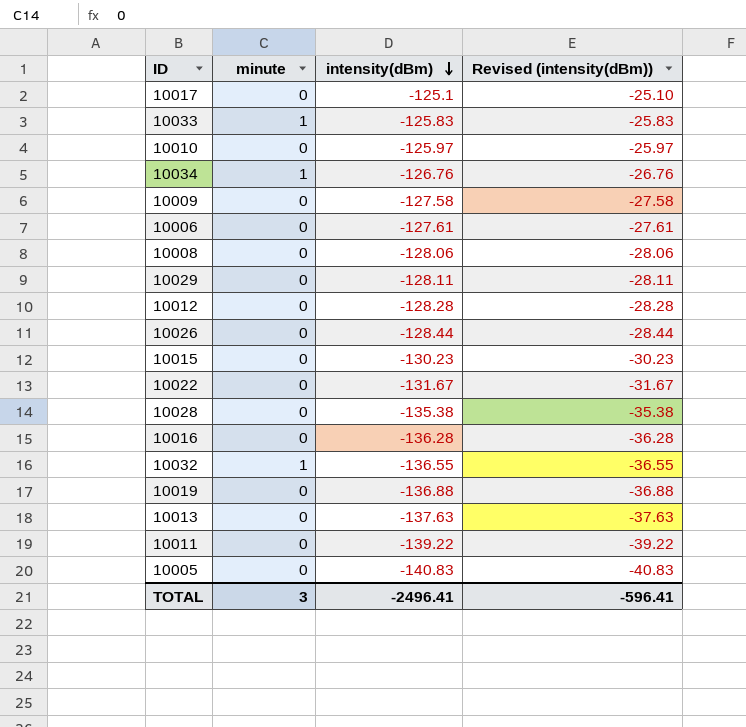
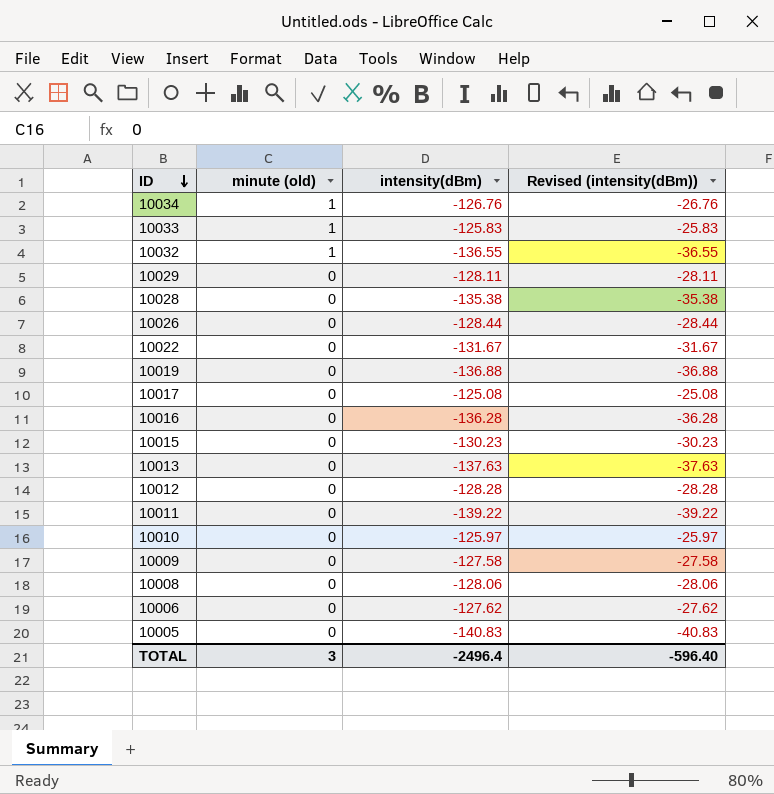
row order: intensity(dBm) descending -> ID descending
column name: minute -> minute (old)
10017 | intensity(dBm): -125.1 -> -125.08
10017 | Revised (intensity(dBm)): -25.10 -> -25.08
10006 | intensity(dBm): -127.61 -> -127.62
10006 | Revised (intensity(dBm)): -27.61 -> -27.62
TOTAL | intensity(dBm): -2496.41 -> -2496.4
TOTAL | Revised (intensity(dBm)): -596.41 -> -596.40

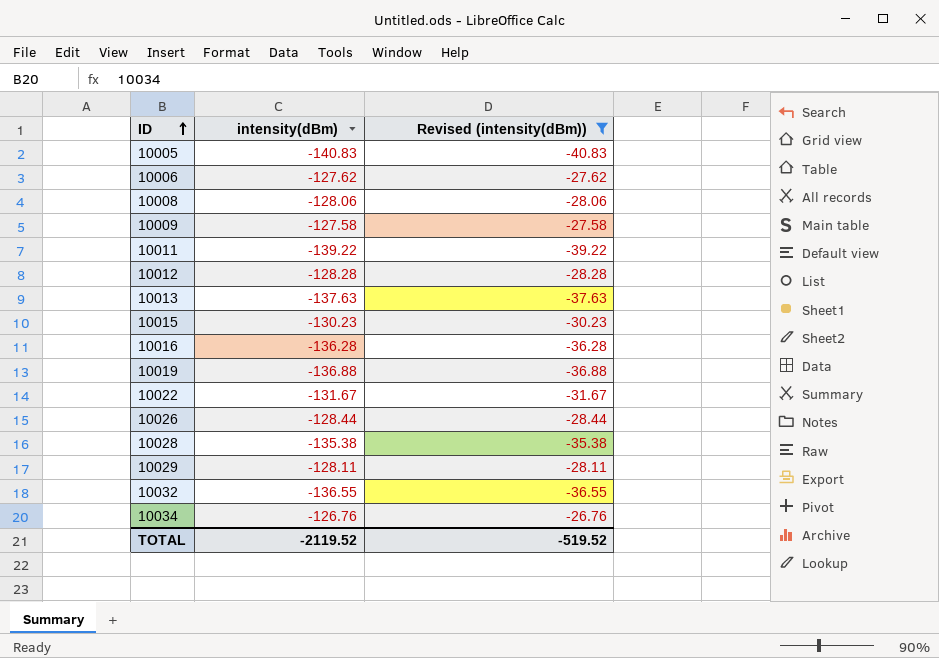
filter: none -> Revised (intensity(dBm)) <= -26.76
row order: ID descending -> ID ascending
column minute (old) | position: 2 -> none
TOTAL | intensity(dBm): -2496.4 -> -2119.52
TOTAL | Revised (intensity(dBm)): -596.40 -> -519.52

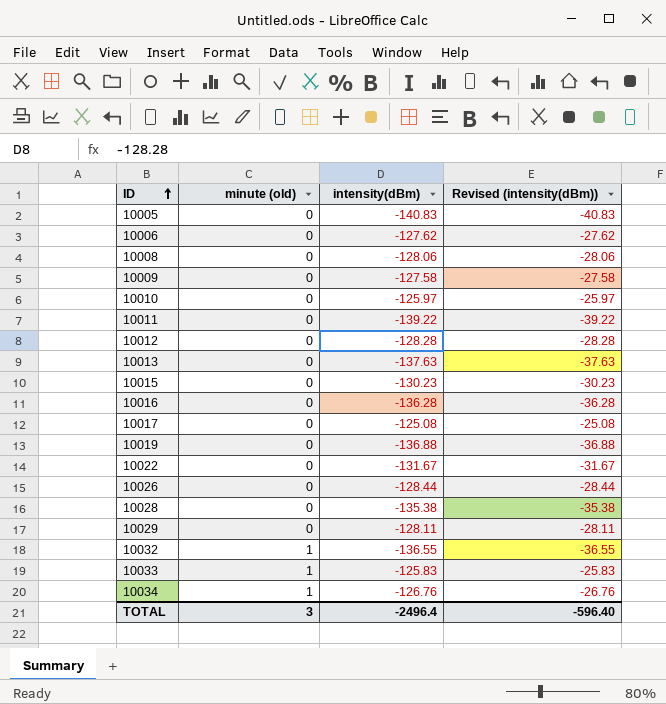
filter: Revised (intensity(dBm)) <= -26.76 -> none
column minute (old) | position: none -> 2
TOTAL | intensity(dBm): -2119.52 -> -2496.4
TOTAL | Revised (intensity(dBm)): -519.52 -> -596.40

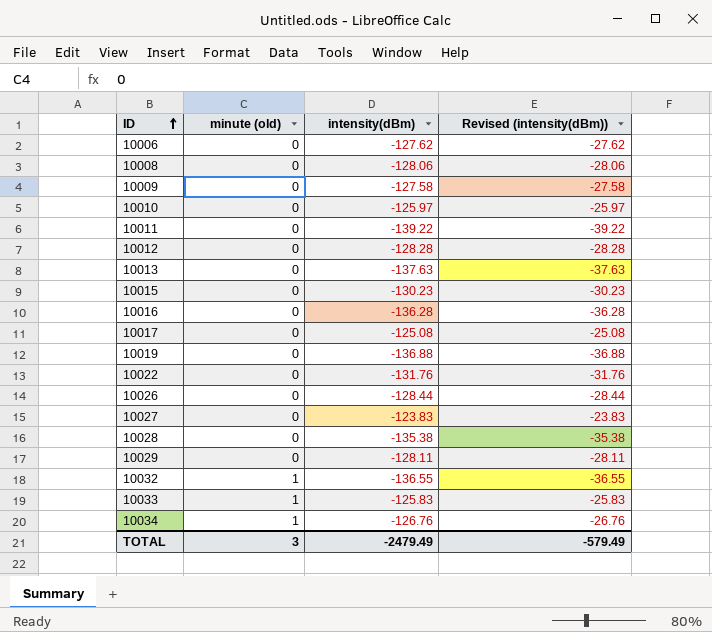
row 10005: 0 | -140.83 | -40.83 -> none
10022 | intensity(dBm): -131.67 -> -131.76
10022 | Revised (intensity(dBm)): -31.67 -> -31.76
row 10027: none -> 0 | -123.83 | -23.83
TOTAL | intensity(dBm): -2496.4 -> -2479.49
TOTAL | Revised (intensity(dBm)): -596.40 -> -579.49

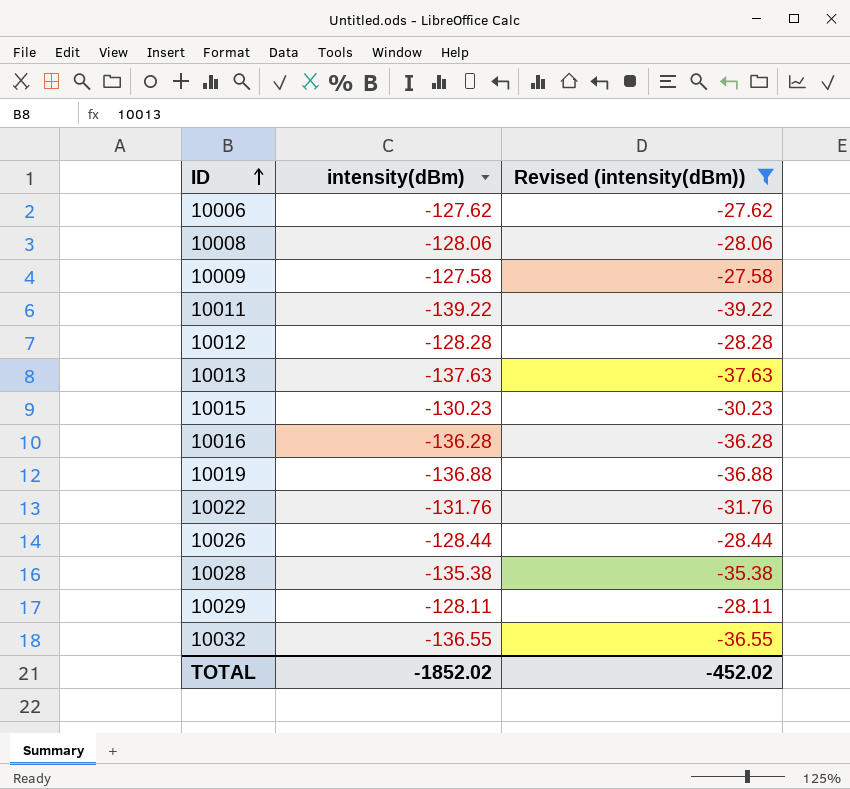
filter: none -> Revised (intensity(dBm)) <= -27.58
column minute (old) | position: 2 -> none
TOTAL | intensity(dBm): -2479.49 -> -1852.02
TOTAL | Revised (intensity(dBm)): -579.49 -> -452.02

